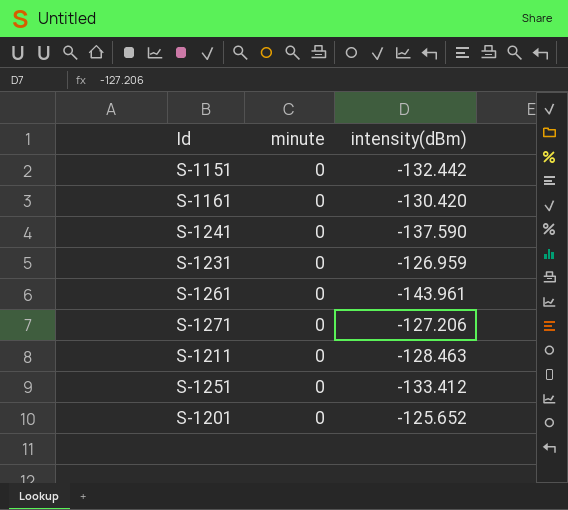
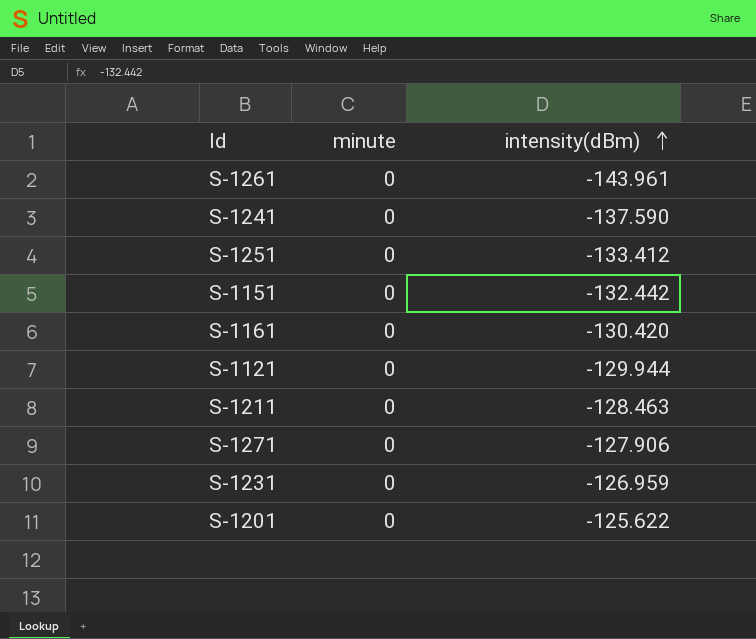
row order: none -> intensity(dBm) ascending
row S-1121: none -> 0 | -129.944
S-1271 | intensity(dBm): -127.206 -> -127.906
S-1201 | intensity(dBm): -125.652 -> -125.622

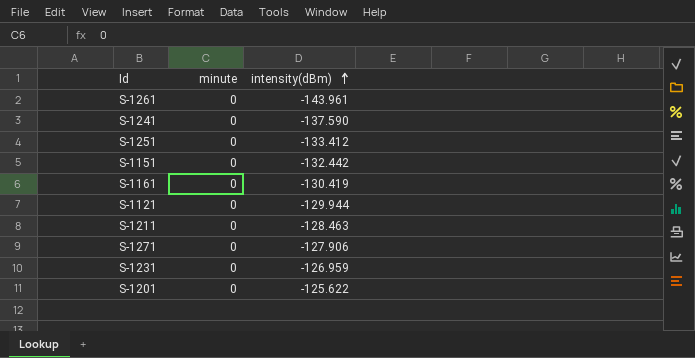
S-1161 | intensity(dBm): -130.420 -> -130.419

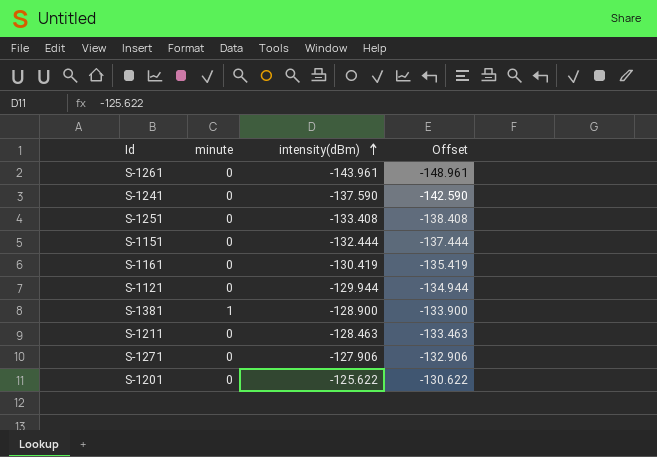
column Offset | formula: none -> [intensity(dBm)] - 5
row S-1231: 0 | -126.959 -> none
S-1251 | intensity(dBm): -133.412 -> -133.408
S-1151 | intensity(dBm): -132.442 -> -132.444
row S-1381: none -> 1 | -128.900 | -133.900

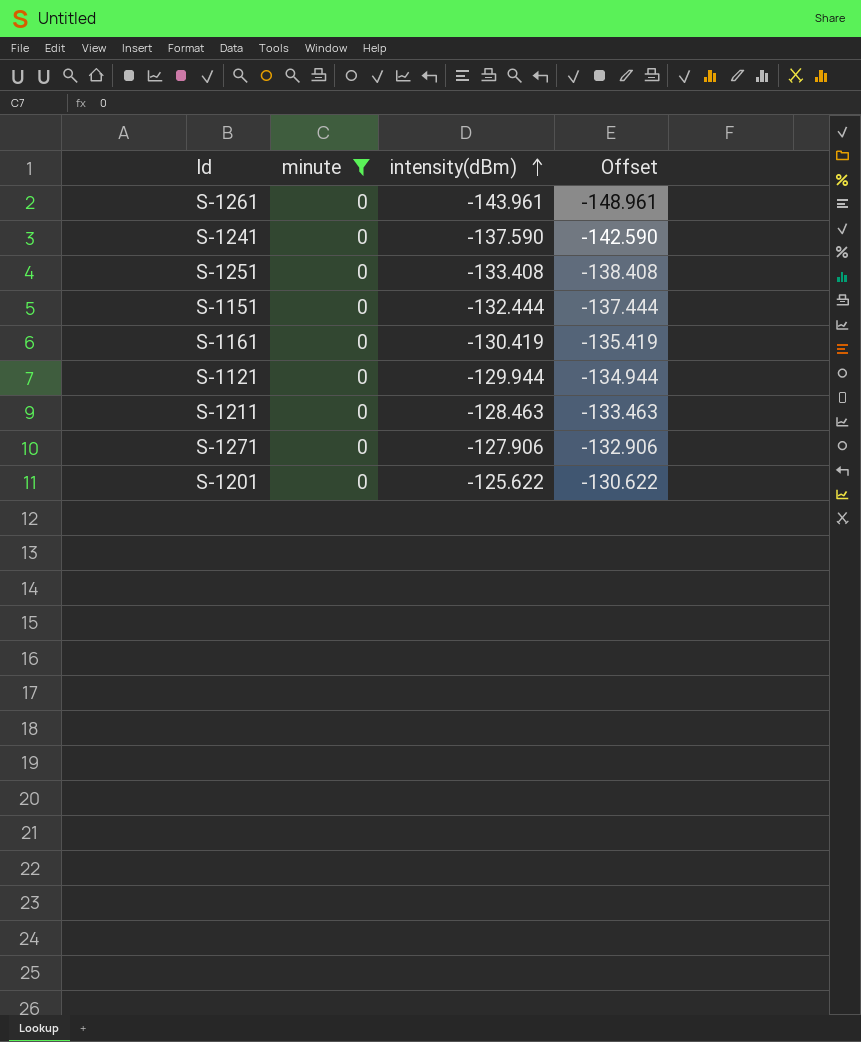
filter: none -> minute = 0

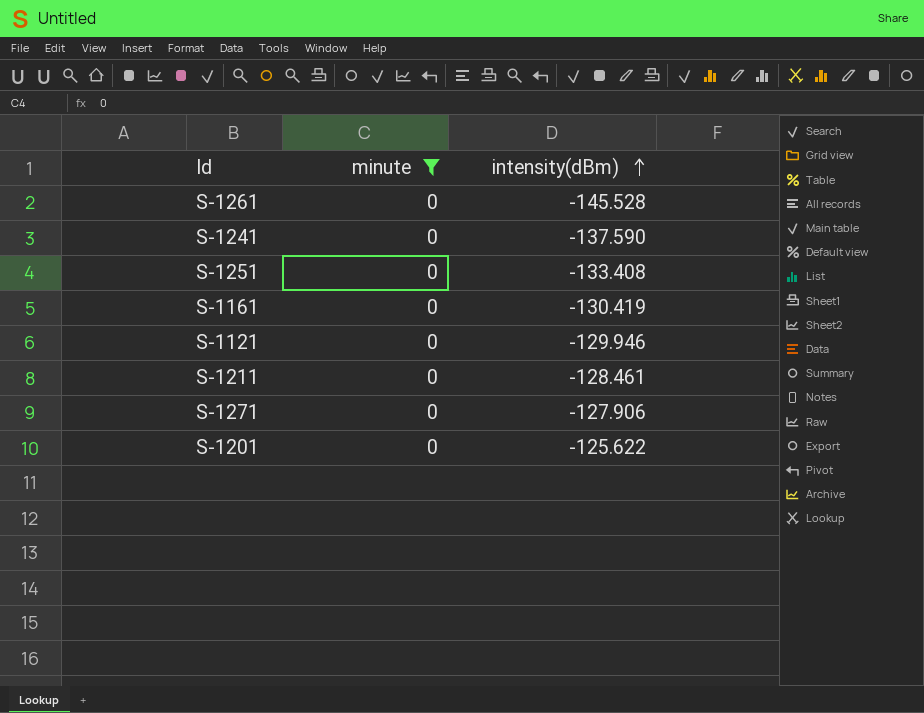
column Offset | formula: [intensity(dBm)] - 5 -> none
row S-1151: 0 | -132.444 | -137.444 -> none
S-1261 | intensity(dBm): -143.961 -> -145.528
S-1121 | intensity(dBm): -129.944 -> -129.946
S-1211 | intensity(dBm): -128.463 -> -128.461

